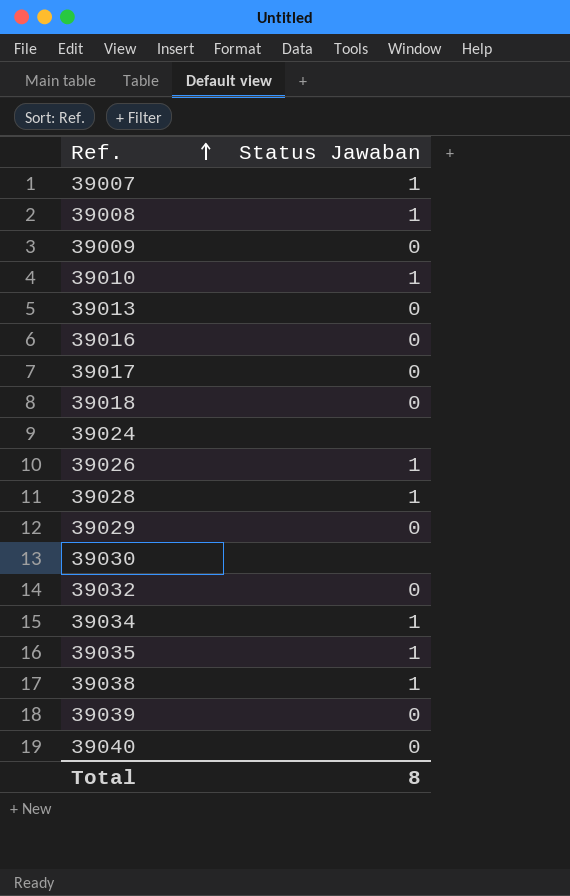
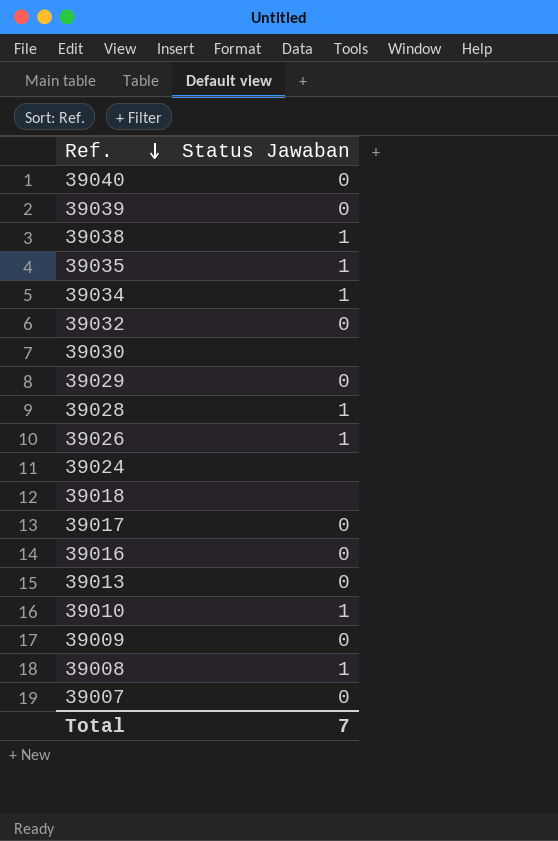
row order: Ref. ascending -> Ref. descending
39018 | Status Jawaban: 0 -> none
39007 | Status Jawaban: 1 -> 0
Total | Status Jawaban: 8 -> 7

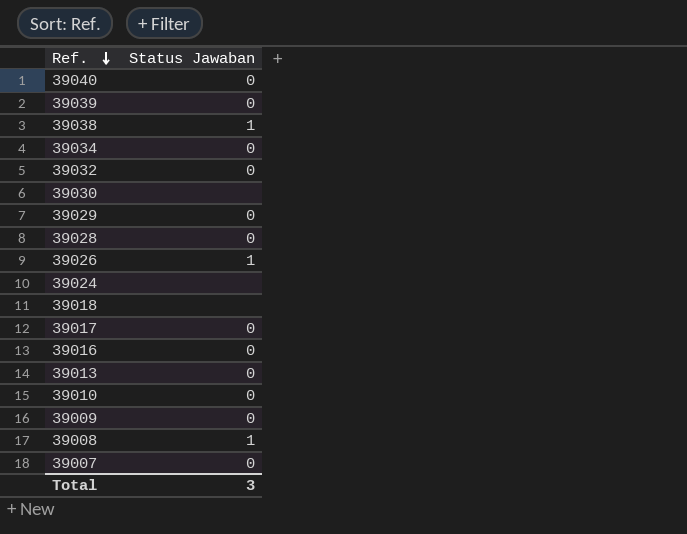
row 39035: 1 -> none
39034 | Status Jawaban: 1 -> 0
39028 | Status Jawaban: 1 -> 0
39010 | Status Jawaban: 1 -> 0
Total | Status Jawaban: 7 -> 3

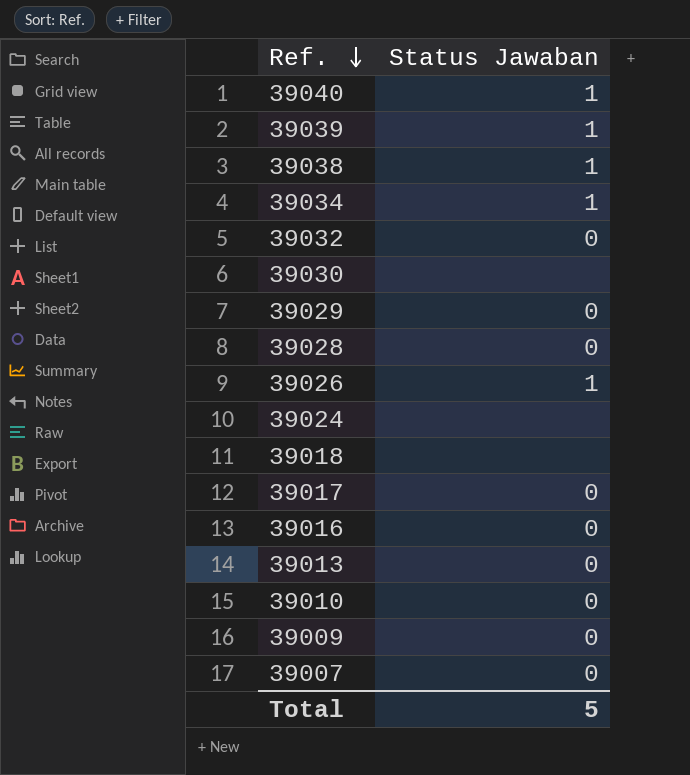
row 39008: 1 -> none
39040 | Status Jawaban: 0 -> 1
39039 | Status Jawaban: 0 -> 1
39034 | Status Jawaban: 0 -> 1
Total | Status Jawaban: 3 -> 5

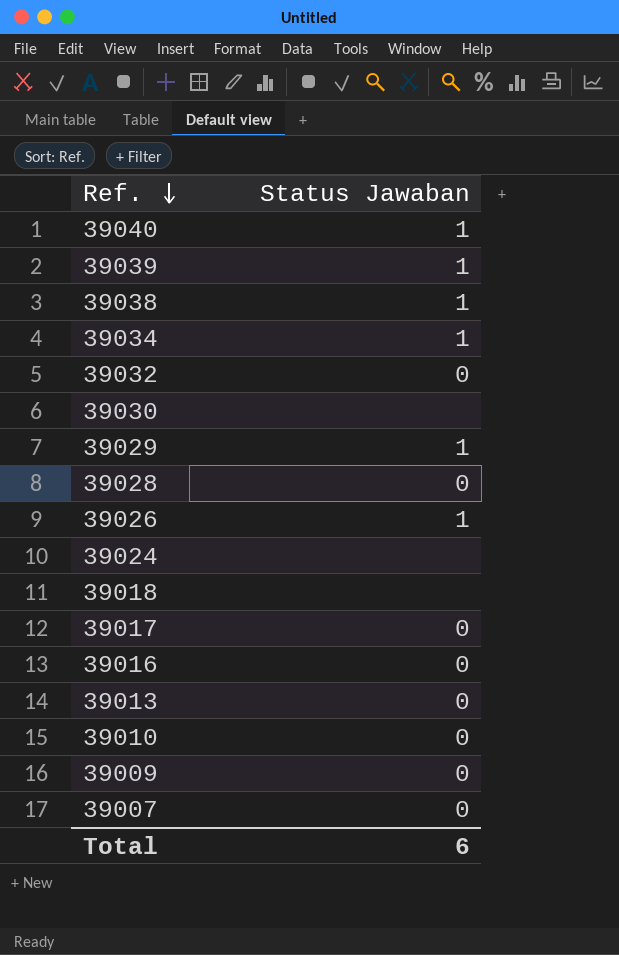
39029 | Status Jawaban: 0 -> 1
Total | Status Jawaban: 5 -> 6

